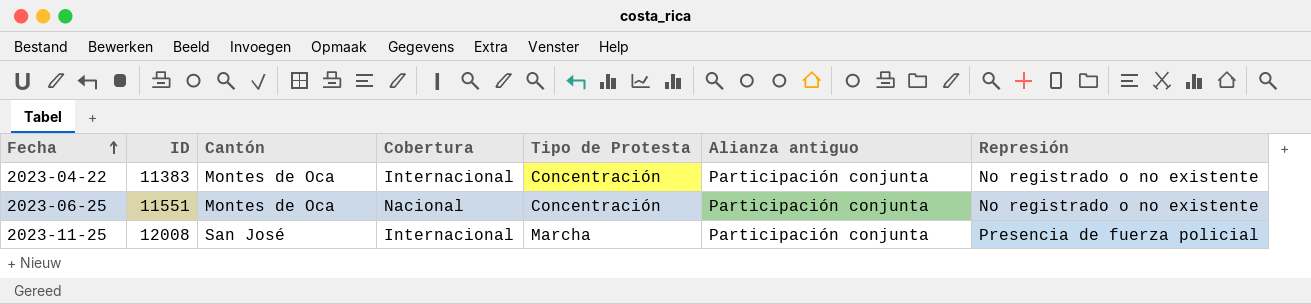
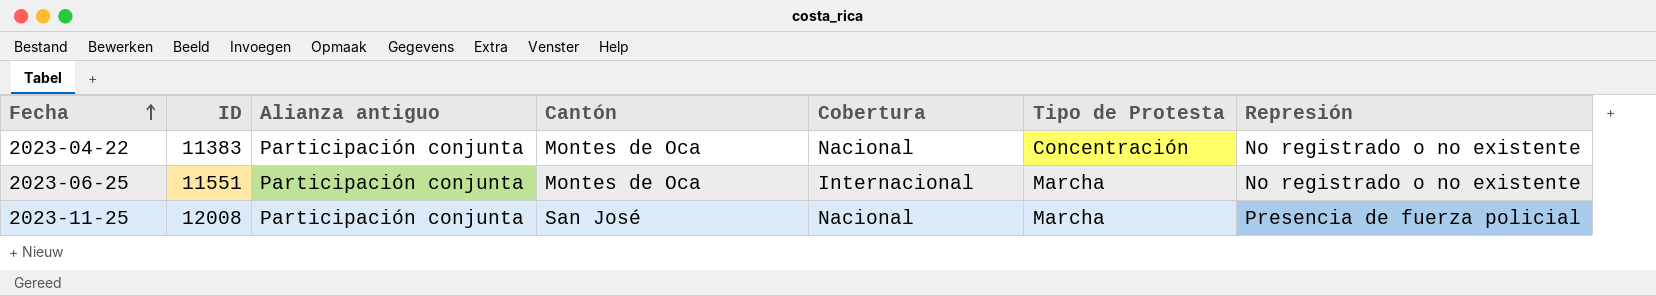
column Alianza antiguo | position: 6 -> 3
2023-04-22 | Cobertura: Internacional -> Nacional
2023-06-25 | Cobertura: Nacional -> Internacional
2023-06-25 | Tipo de Protesta: Concentración -> Marcha
2023-11-25 | Cobertura: Internacional -> Nacional

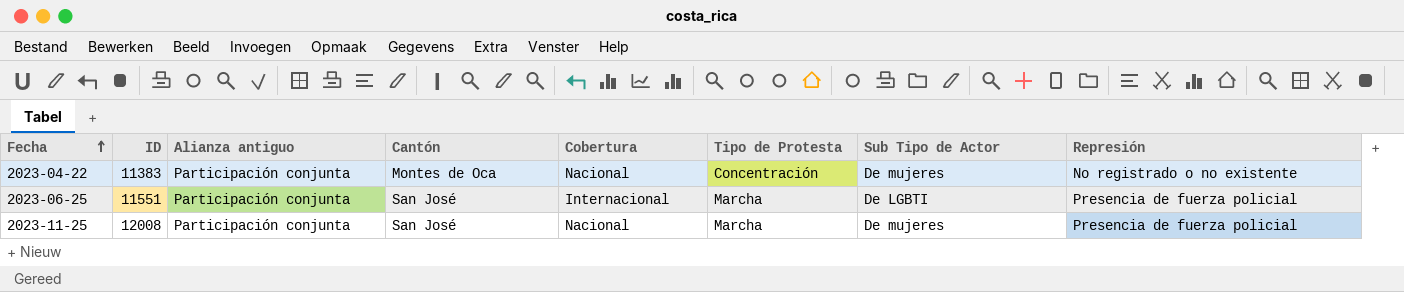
column Sub Tipo de Actor | position: none -> 7
2023-06-25 | Cantón: Montes de Oca -> San José
2023-06-25 | Represión: No registrado o no existente -> Presencia de fuerza policial

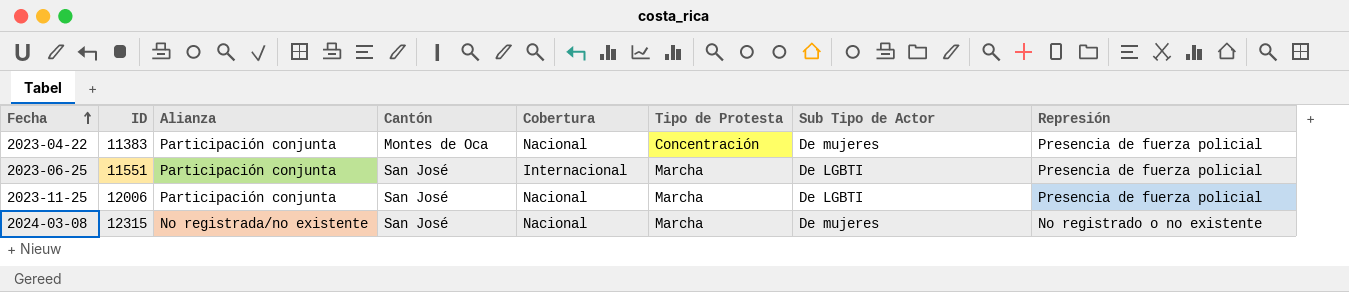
column name: Alianza antiguo -> Alianza
2023-04-22 | Represión: No registrado o no existente -> Presencia de fuerza policial
2023-11-25 | ID: 12008 -> 12006
2023-11-25 | Sub Tipo de Actor: De mujeres -> De LGBTI
row 2024-03-08: none -> 12315 | No registrada/no existente | San José | Nacional | Marcha | De mujeres | No registrado o no existente

